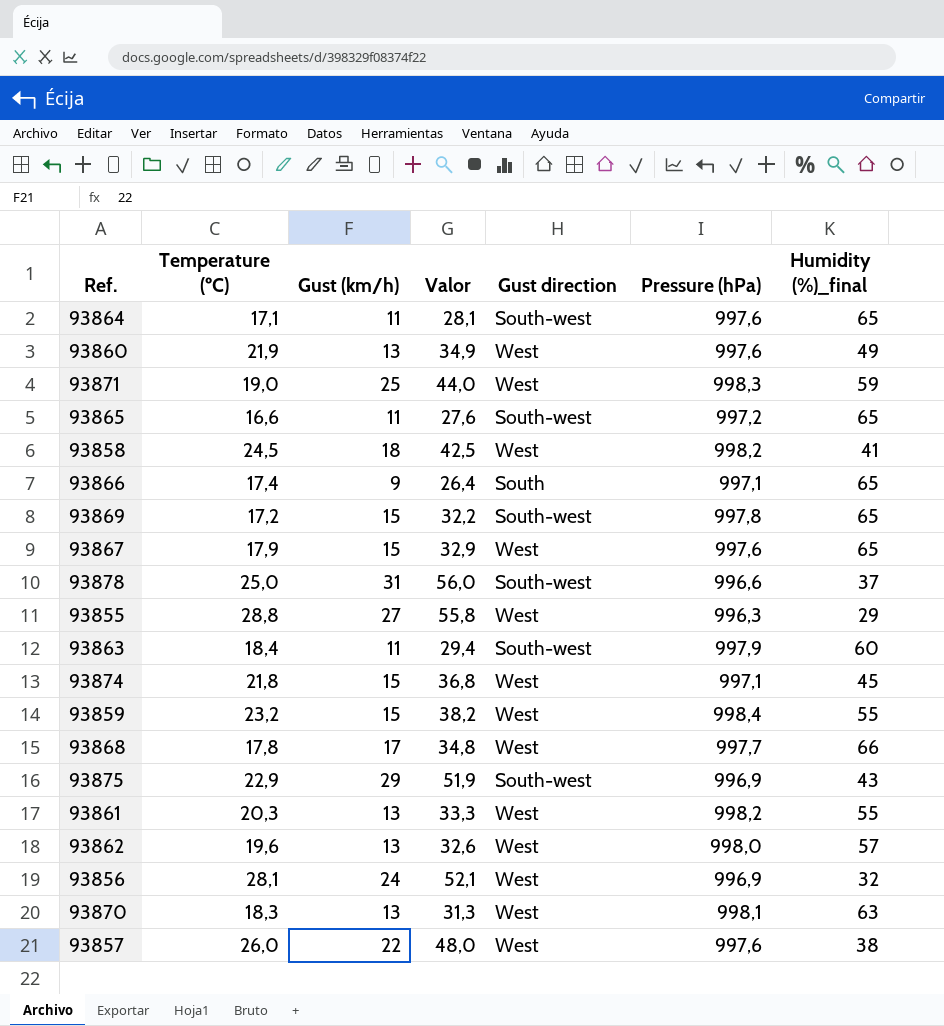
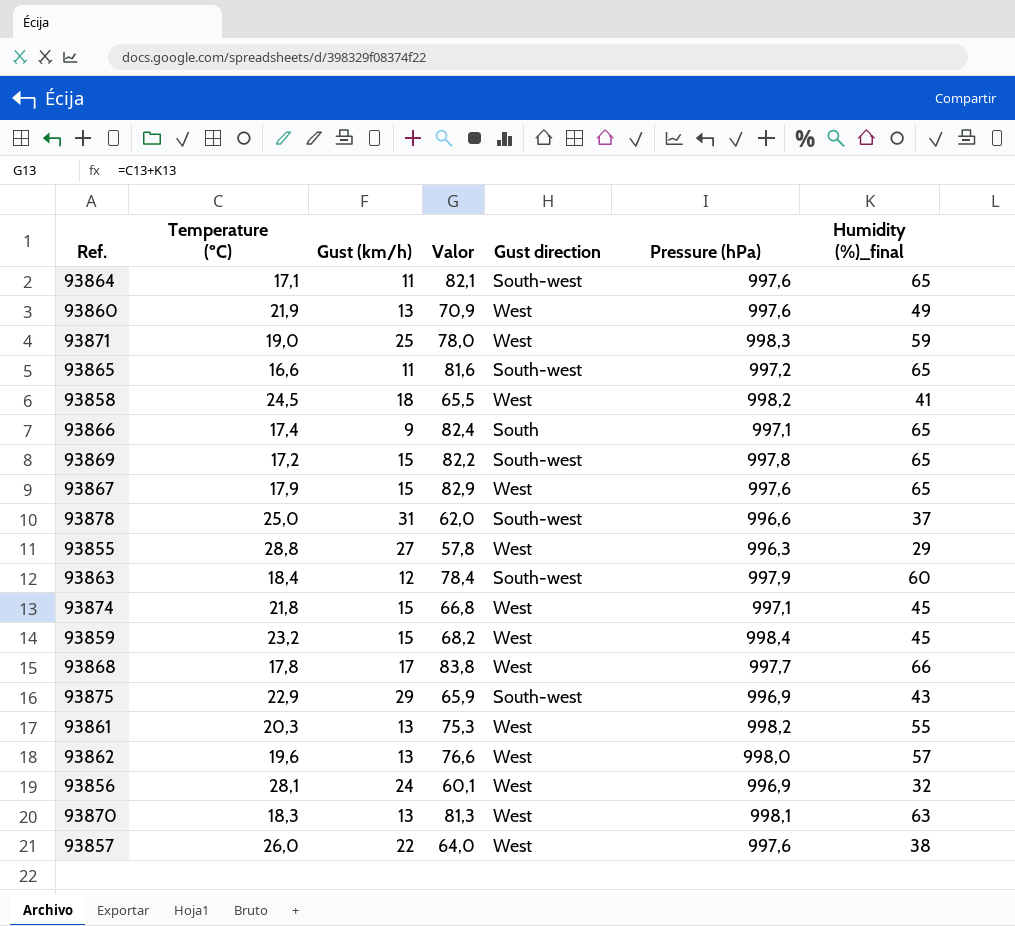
column Valor | formula: [Temperature (ºC)] + [Gust (km/h)] -> [Temperature (ºC)] + [Humidity (%)_final]
93863 | Gust (km/h): 11 -> 12
93859 | Humidity (%)_final: 55 -> 45

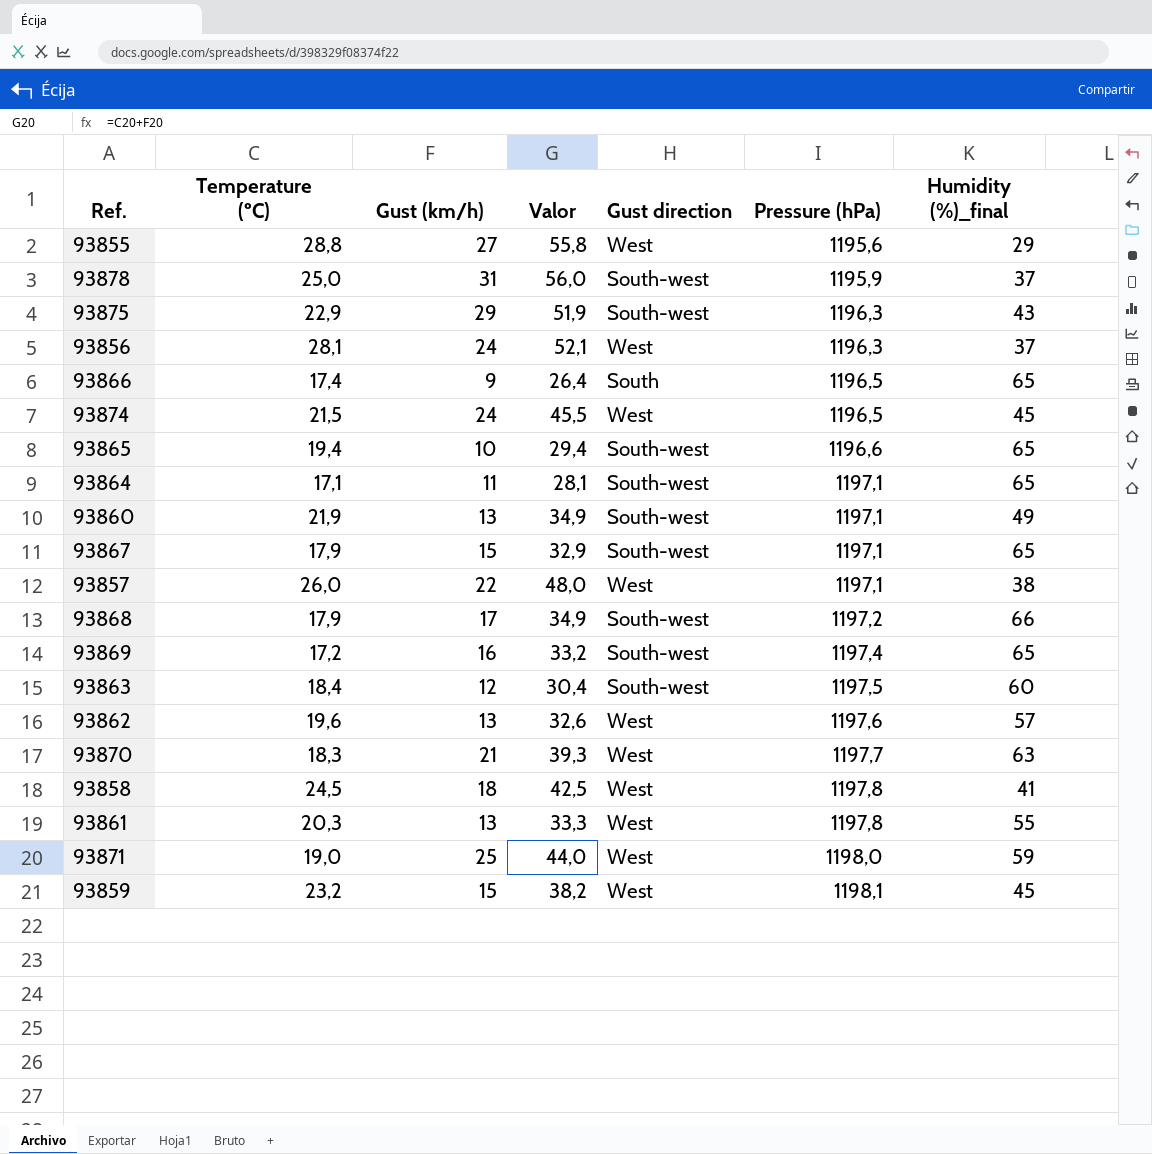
row order: none -> Pressure (hPa) ascending
column Valor | formula: [Temperature (ºC)] + [Humidity (%)_final] -> [Temperature (ºC)] + [Gust (km/h)]
93855 | Pressure (hPa): 996,3 -> 1195,6
93878 | Pressure (hPa): 996,6 -> 1195,9
93875 | Pressure (hPa): 996,9 -> 1196,3
93856 | Pressure (hPa): 996,9 -> 1196,3
93856 | Humidity (%)_final: 32 -> 37
93866 | Pressure (hPa): 997,1 -> 1196,5
93874 | Temperature (ºC): 21,8 -> 21,5
93874 | Gust (km/h): 15 -> 24
93874 | Pressure (hPa): 997,1 -> 1196,5
93865 | Temperature (ºC): 16,6 -> 19,4
93865 | Gust (km/h): 11 -> 10
93865 | Pressure (hPa): 997,2 -> 1196,6
93864 | Pressure (hPa): 997,6 -> 1197,1
93860 | Gust direction: West -> South-west
93860 | Pressure (hPa): 997,6 -> 1197,1
93867 | Gust direction: West -> South-west
93867 | Pressure (hPa): 997,6 -> 1197,1
93857 | Pressure (hPa): 997,6 -> 1197,1
93868 | Temperature (ºC): 17,8 -> 17,9
93868 | Gust direction: West -> South-west
93868 | Pressure (hPa): 997,7 -> 1197,2
93869 | Gust (km/h): 15 -> 16
93869 | Pressure (hPa): 997,8 -> 1197,4
93863 | Pressure (hPa): 997,9 -> 1197,5
93862 | Pressure (hPa): 998,0 -> 1197,6
93870 | Gust (km/h): 13 -> 21
93870 | Pressure (hPa): 998,1 -> 1197,7
93858 | Pressure (hPa): 998,2 -> 1197,8
93861 | Pressure (hPa): 998,2 -> 1197,8
93871 | Pressure (hPa): 998,3 -> 1198,0
93859 | Pressure (hPa): 998,4 -> 1198,1

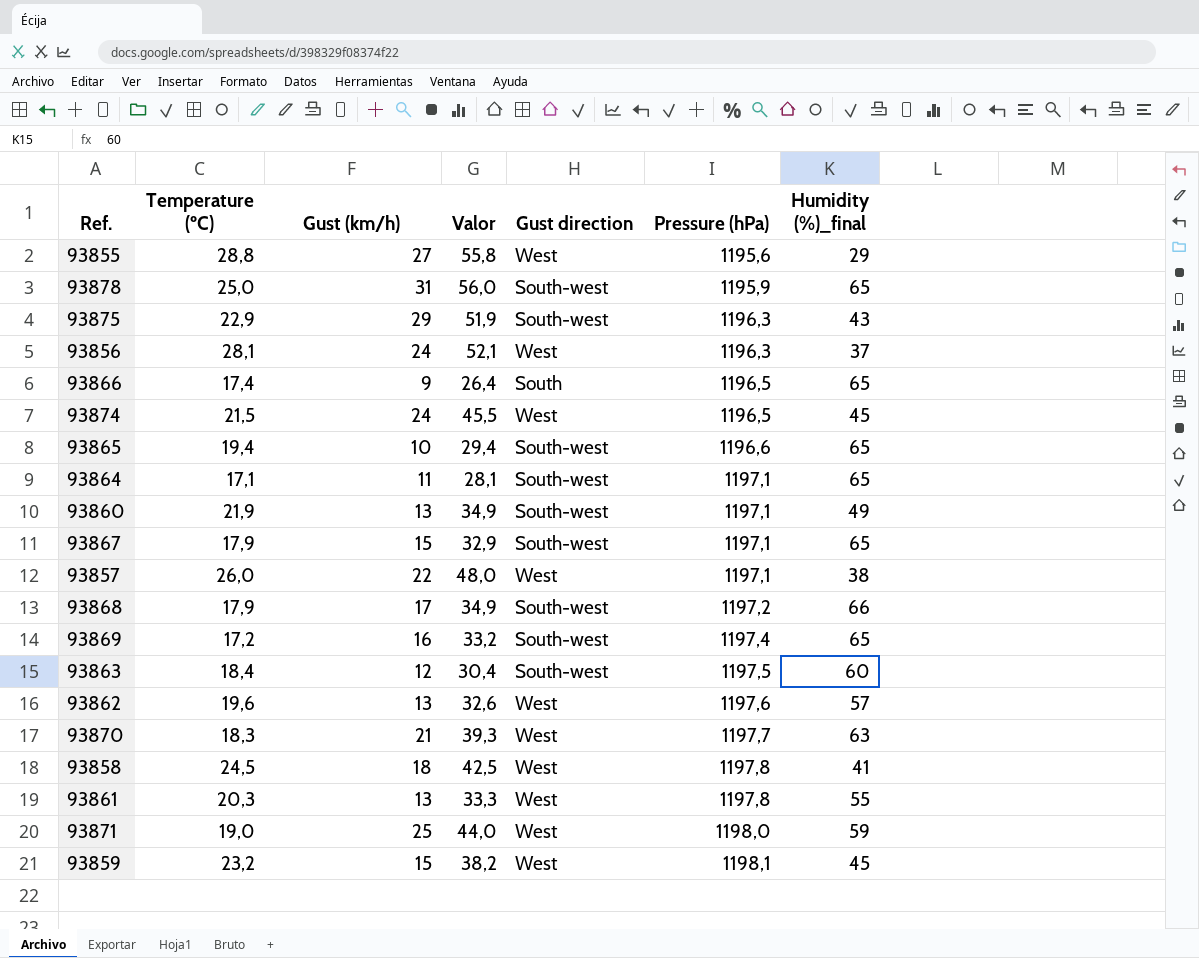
93878 | Humidity (%)_final: 37 -> 65

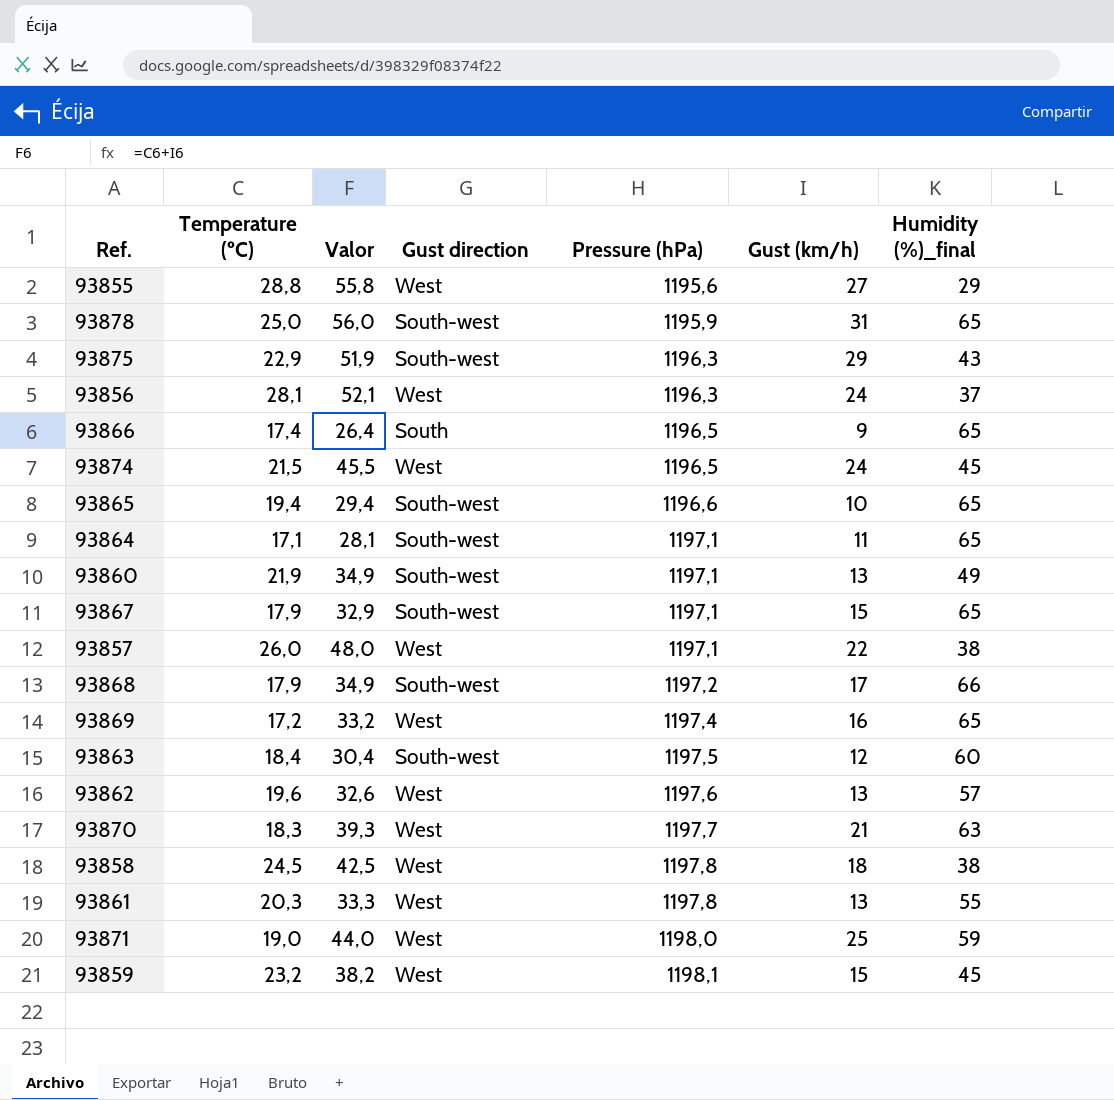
column Gust (km/h) | position: 3 -> 6
93869 | Gust direction: South-west -> West
93858 | Humidity (%)_final: 41 -> 38

